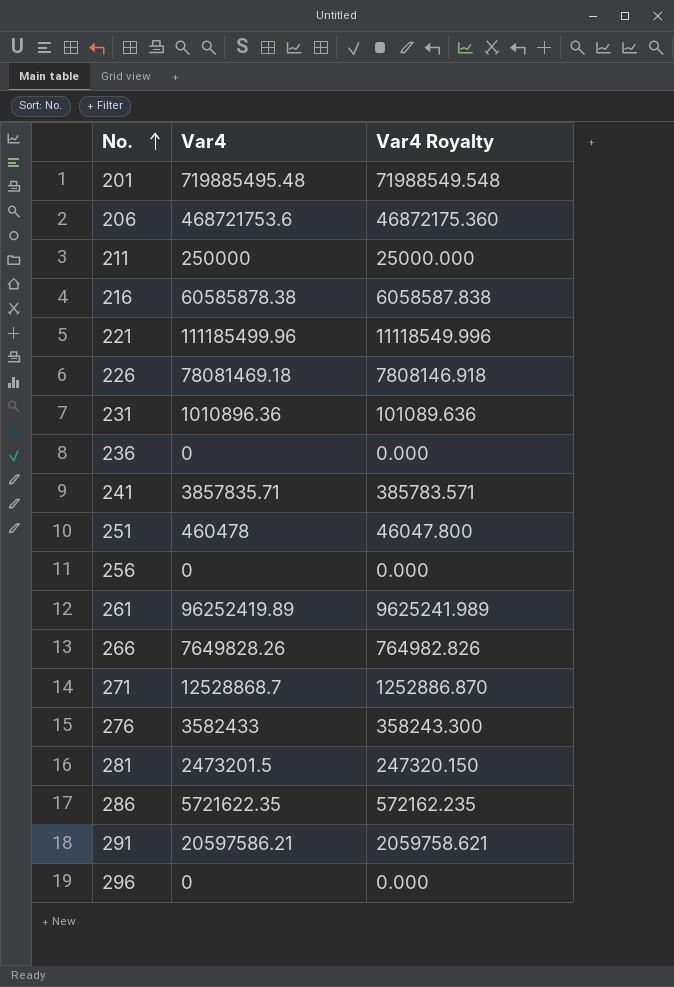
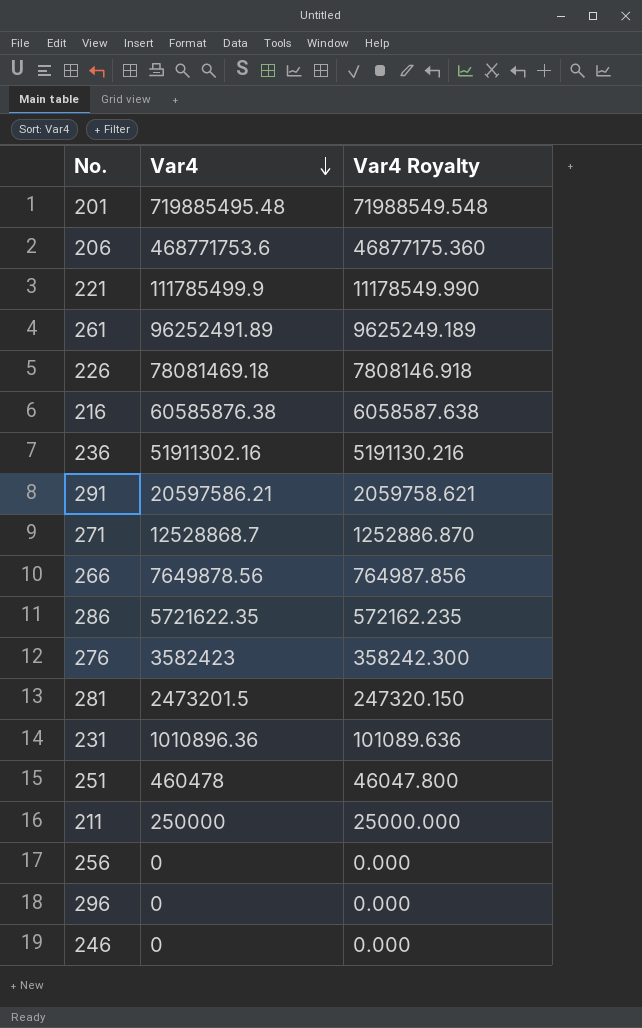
row order: No. ascending -> Var4 descending
row 241: 3857835.71 | 385783.571 -> none
206 | Var4: 468721753.6 -> 468771753.6
206 | Var4 Royalty: 46872175.360 -> 46877175.360
221 | Var4: 111185499.96 -> 111785499.9
221 | Var4 Royalty: 11118549.996 -> 11178549.990
261 | Var4: 96252419.89 -> 96252491.89
261 | Var4 Royalty: 9625241.989 -> 9625249.189
216 | Var4: 60585878.38 -> 60585876.38
216 | Var4 Royalty: 6058587.838 -> 6058587.638
236 | Var4: 0 -> 51911302.16
236 | Var4 Royalty: 0.000 -> 5191130.216
266 | Var4: 7649828.26 -> 7649878.56
266 | Var4 Royalty: 764982.826 -> 764987.856
276 | Var4: 3582433 -> 3582423
276 | Var4 Royalty: 358243.300 -> 358242.300
row 246: none -> 0 | 0.000

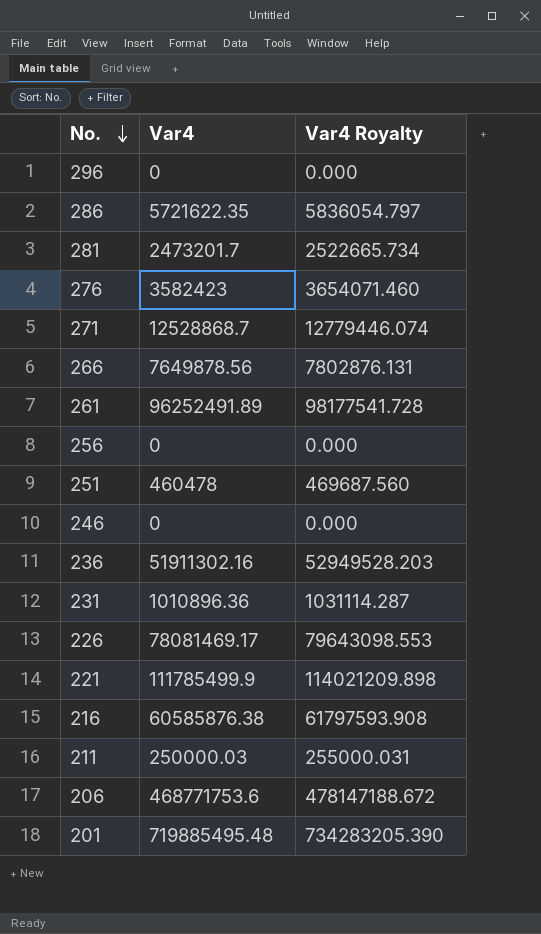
row order: Var4 descending -> No. descending
column Var4 Royalty | formula: [Var4] * 0.1 -> [Var4] * 1.02
row 291: 20597586.21 | 2059758.621 -> none
281 | Var4: 2473201.5 -> 2473201.7
226 | Var4: 78081469.18 -> 78081469.17
211 | Var4: 250000 -> 250000.03

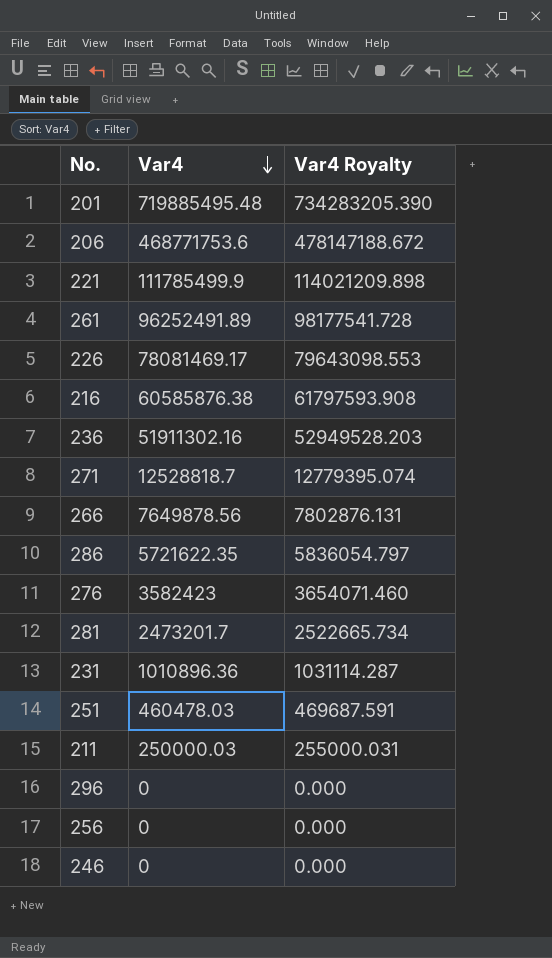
row order: No. descending -> Var4 descending
271 | Var4: 12528868.7 -> 12528818.7
271 | Var4 Royalty: 12779446.074 -> 12779395.074
251 | Var4: 460478 -> 460478.03
251 | Var4 Royalty: 469687.560 -> 469687.591

